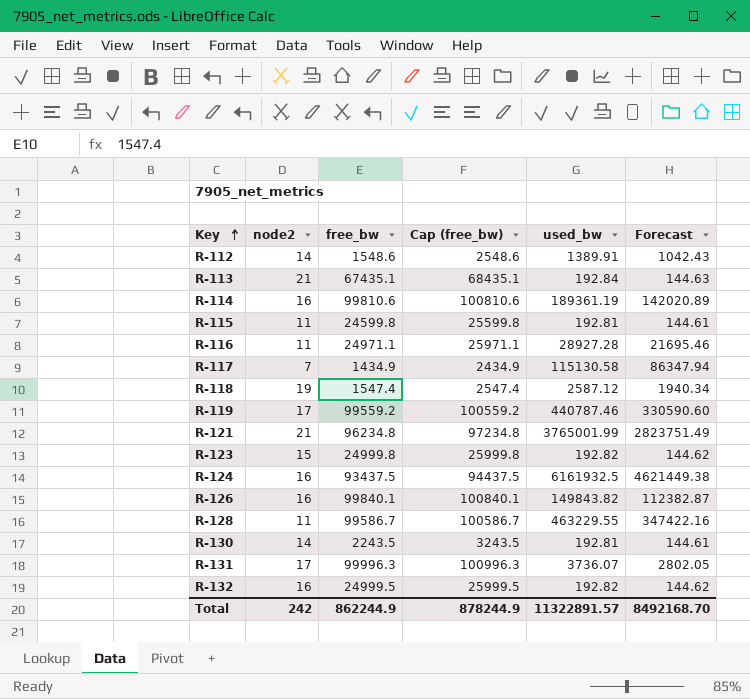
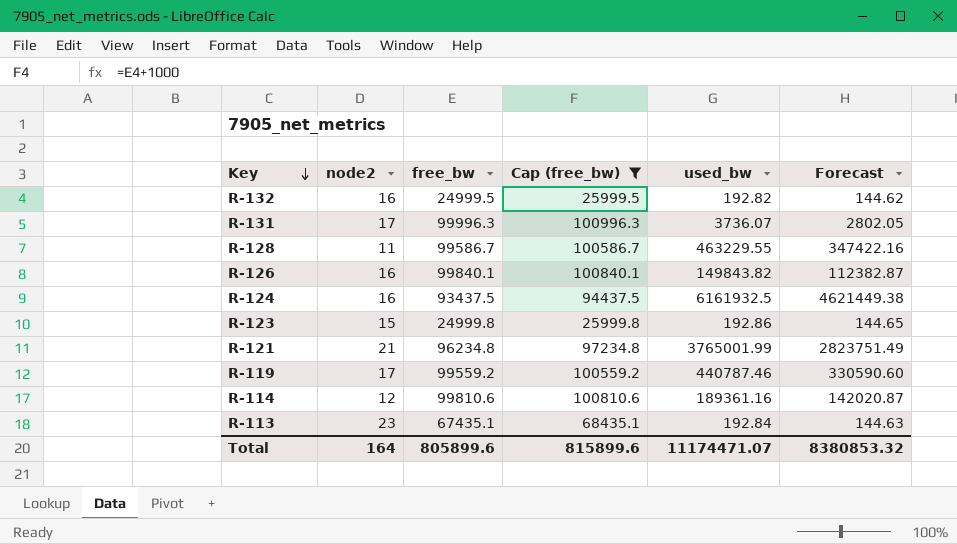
filter: none -> Cap (free_bw) >= 25999.5
row order: Key ascending -> Key descending
R-123 | used_bw: 192.82 -> 192.86
R-123 | Forecast: 144.62 -> 144.65
R-114 | node2: 16 -> 12
R-114 | used_bw: 189361.19 -> 189361.16
R-114 | Forecast: 142020.89 -> 142020.87
R-113 | node2: 21 -> 23
Total | node2: 242 -> 164
Total | free_bw: 862244.9 -> 805899.6
Total | Cap (free_bw): 878244.9 -> 815899.6
Total | used_bw: 11322891.57 -> 11174471.07
Total | Forecast: 8492168.70 -> 8380853.32

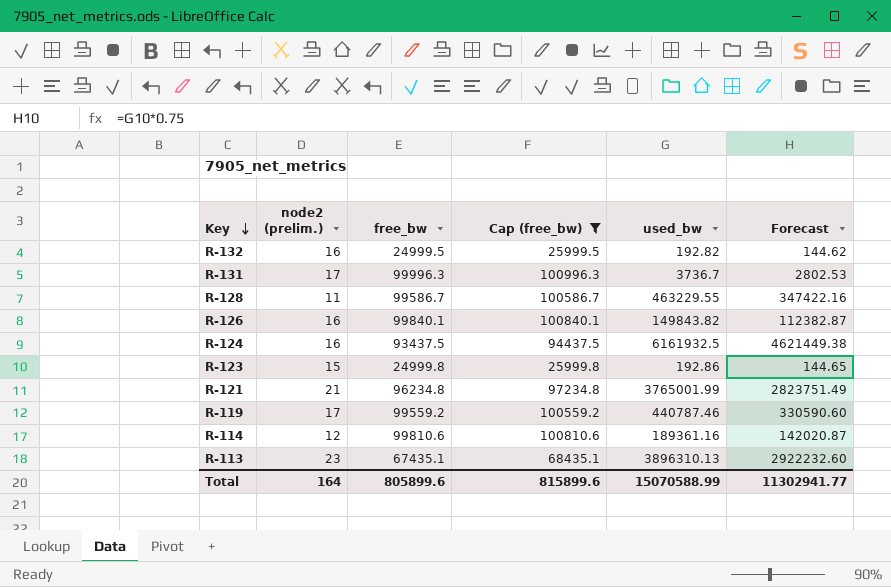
column name: node2 -> node2 (prelim.)
R-131 | used_bw: 3736.07 -> 3736.7
R-131 | Forecast: 2802.05 -> 2802.53
R-113 | used_bw: 192.84 -> 3896310.13
R-113 | Forecast: 144.63 -> 2922232.60
Total | used_bw: 11174471.07 -> 15070588.99
Total | Forecast: 8380853.32 -> 11302941.77

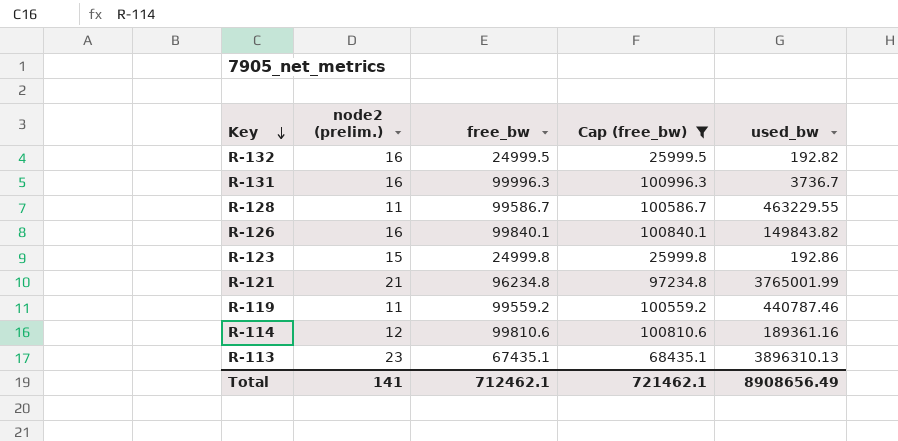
column Forecast | formula: [used_bw] * 0.75 -> none
row R-124: 16 | 93437.5 | 94437.5 | 6161932.5 | 4621449.38 -> none
R-131 | node2 (prelim.): 17 -> 16
R-119 | node2 (prelim.): 17 -> 11
Total | node2 (prelim.): 164 -> 141
Total | free_bw: 805899.6 -> 712462.1
Total | Cap (free_bw): 815899.6 -> 721462.1
Total | used_bw: 15070588.99 -> 8908656.49

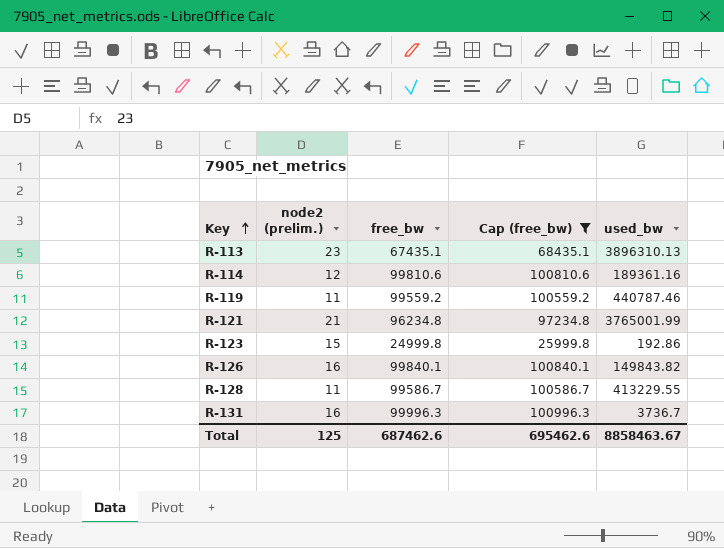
row order: Key descending -> Key ascending
row R-132: 16 | 24999.5 | 25999.5 | 192.82 -> none
R-128 | used_bw: 463229.55 -> 413229.55
Total | node2 (prelim.): 141 -> 125
Total | free_bw: 712462.1 -> 687462.6
Total | Cap (free_bw): 721462.1 -> 695462.6
Total | used_bw: 8908656.49 -> 8858463.67

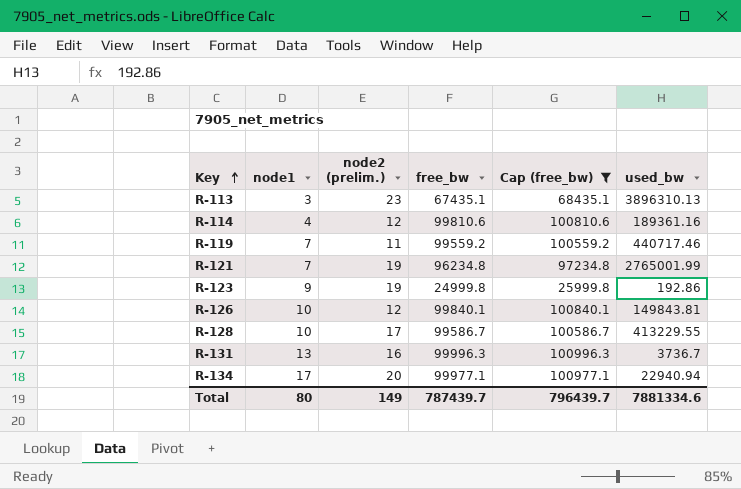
column node1 | position: none -> 2
R-119 | used_bw: 440787.46 -> 440717.46
R-121 | node2 (prelim.): 21 -> 19
R-121 | used_bw: 3765001.99 -> 2765001.99
R-123 | node2 (prelim.): 15 -> 19
R-126 | node2 (prelim.): 16 -> 12
R-126 | used_bw: 149843.82 -> 149843.81
R-128 | node2 (prelim.): 11 -> 17
row R-134: none -> 17 | 20 | 99977.1 | 100977.1 | 22940.94
Total | node2 (prelim.): 125 -> 149
Total | free_bw: 687462.6 -> 787439.7
Total | Cap (free_bw): 695462.6 -> 796439.7
Total | used_bw: 8858463.67 -> 7881334.6

